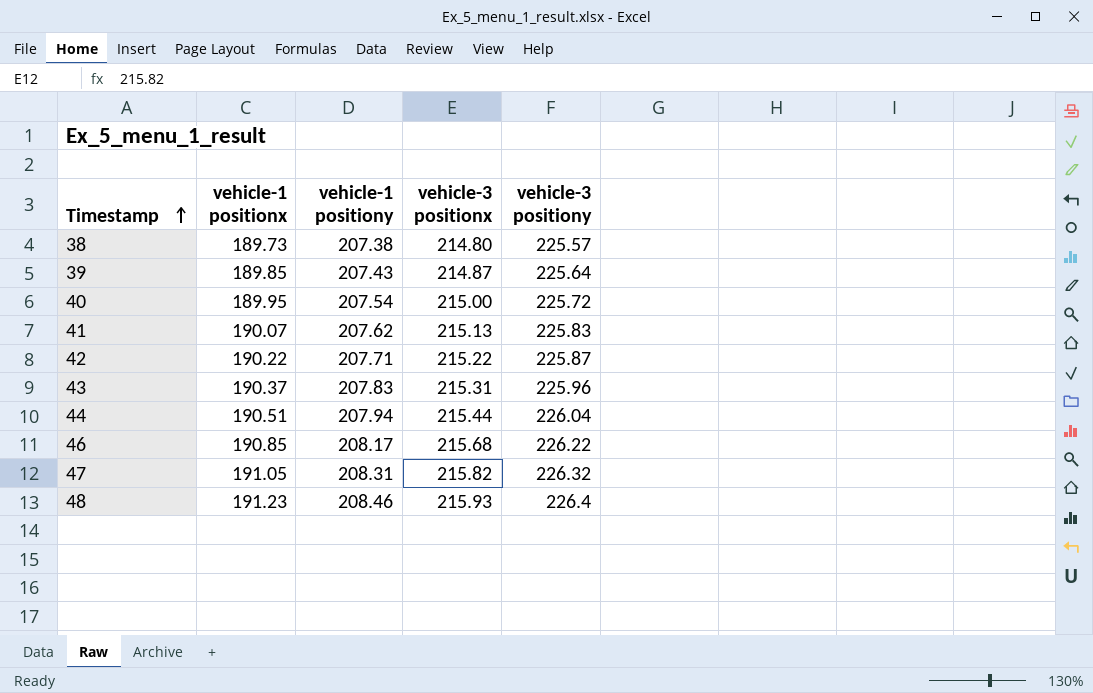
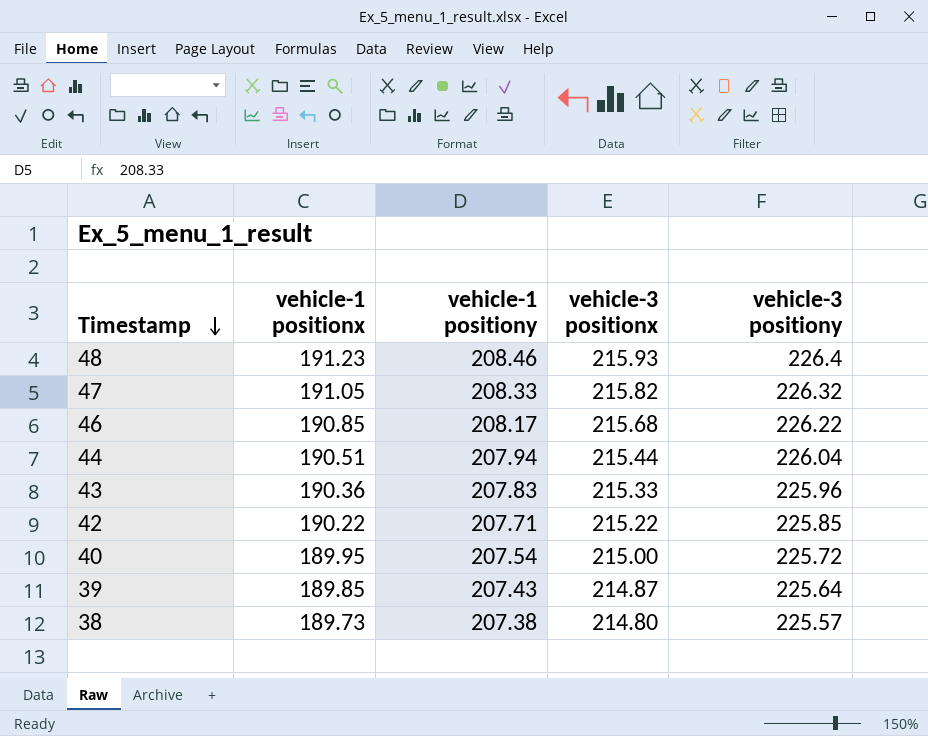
row order: Timestamp ascending -> Timestamp descending
row 41: 190.07 | 207.62 | 215.13 | 225.83 -> none
47 | vehicle-1 positiony: 208.31 -> 208.33
43 | vehicle-1 positionx: 190.37 -> 190.36
43 | vehicle-3 positionx: 215.31 -> 215.33
42 | vehicle-3 positiony: 225.87 -> 225.85

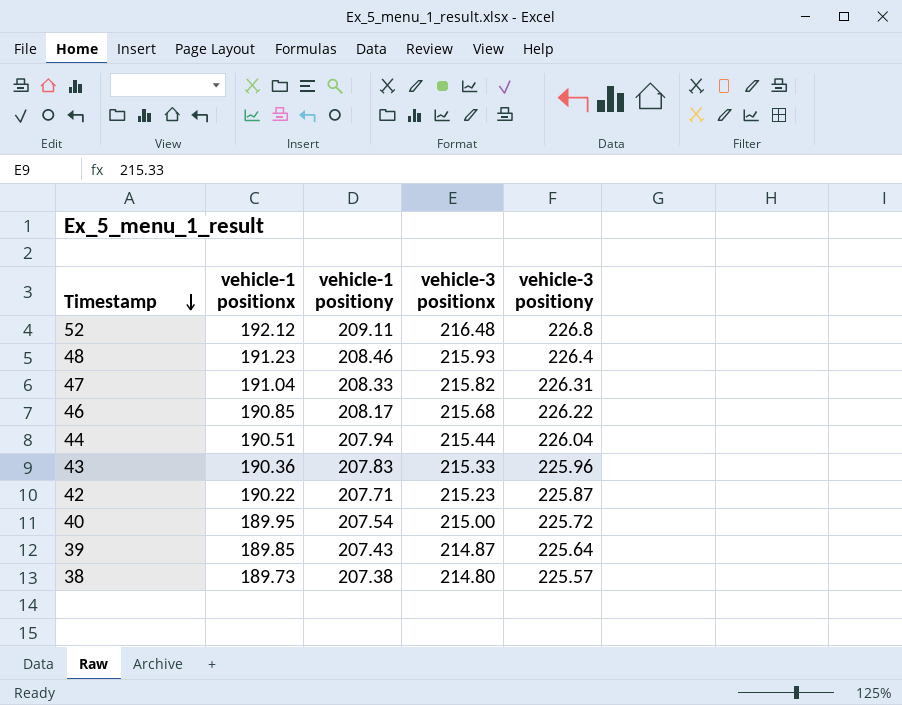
row 52: none -> 192.12 | 209.11 | 216.48 | 226.8
47 | vehicle-1 positionx: 191.05 -> 191.04
47 | vehicle-3 positiony: 226.32 -> 226.31
42 | vehicle-3 positionx: 215.22 -> 215.23
42 | vehicle-3 positiony: 225.85 -> 225.87

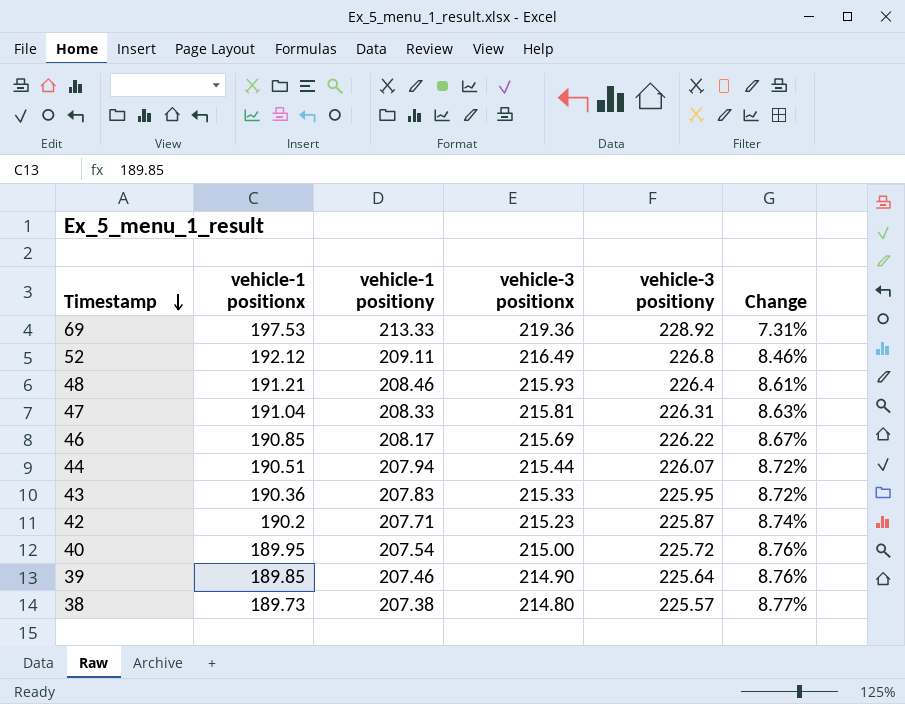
column Change | formula: none -> ([vehicle-3 positiony] - [vehicle-1 positiony]) / [vehicle-1 positiony]
row 69: none -> 197.53 | 213.33 | 219.36 | 228.92 | 7.31%
52 | vehicle-3 positionx: 216.48 -> 216.49
48 | vehicle-1 positionx: 191.23 -> 191.21
47 | vehicle-3 positionx: 215.82 -> 215.81
46 | vehicle-3 positionx: 215.68 -> 215.69
44 | vehicle-3 positiony: 226.04 -> 226.07
43 | vehicle-3 positiony: 225.96 -> 225.95
42 | vehicle-1 positionx: 190.22 -> 190.2
39 | vehicle-1 positiony: 207.43 -> 207.46
39 | vehicle-3 positionx: 214.87 -> 214.90

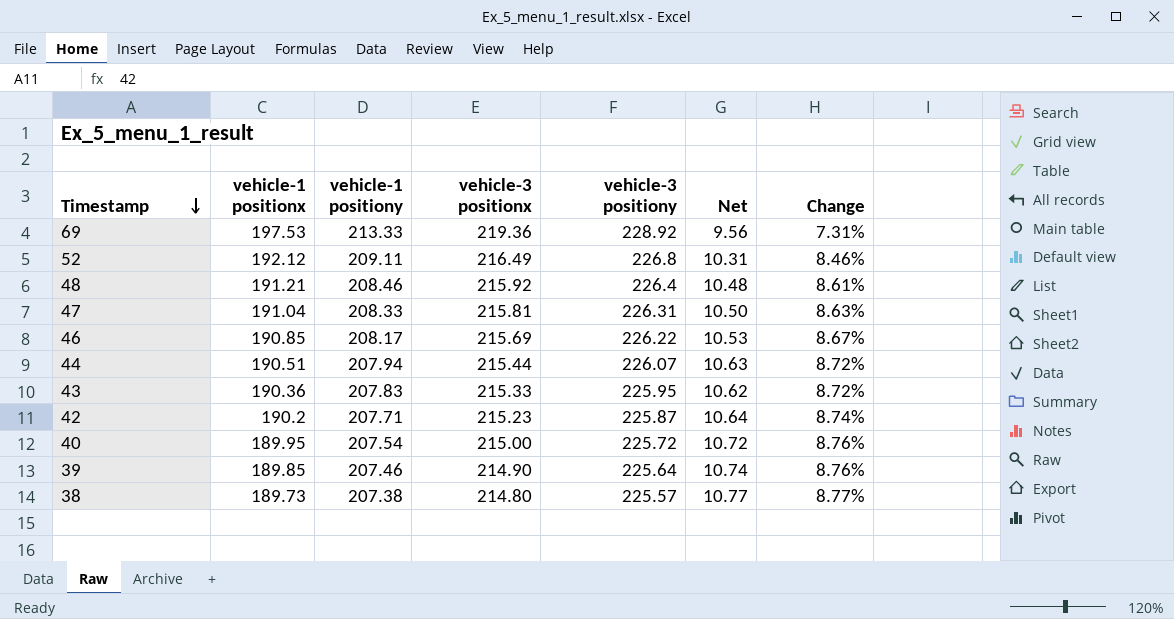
column Net | formula: none -> [vehicle-3 positiony] - [vehicle-3 positionx]
48 | vehicle-3 positionx: 215.93 -> 215.92

